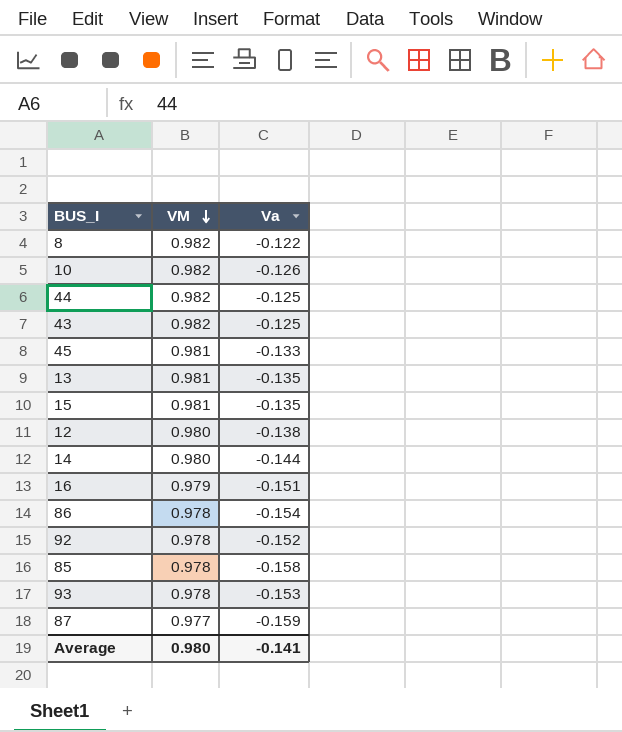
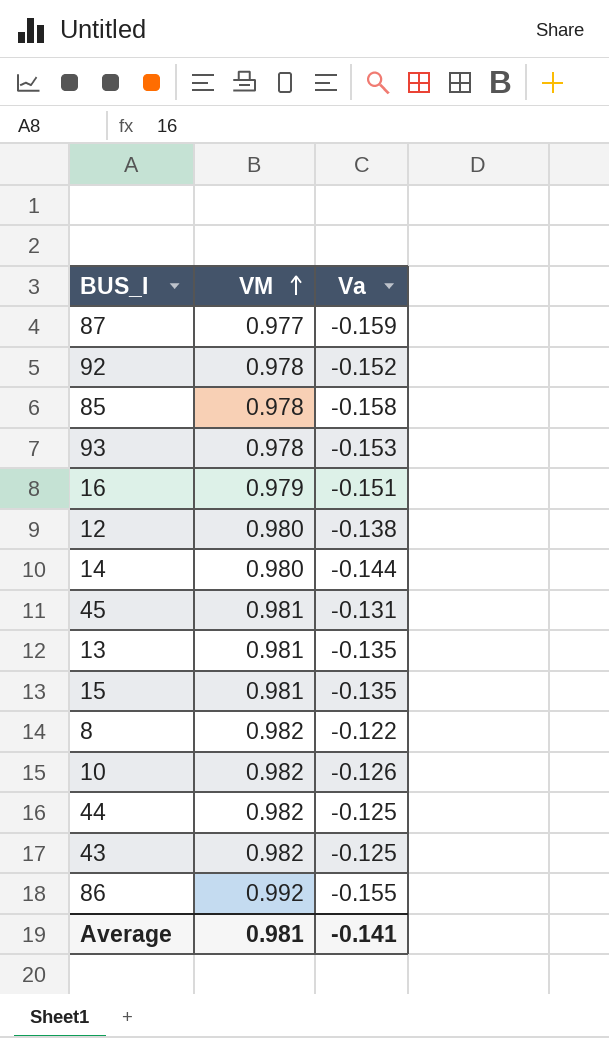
row order: VM descending -> VM ascending
45 | Va: -0.133 -> -0.131
86 | VM: 0.978 -> 0.992
86 | Va: -0.154 -> -0.155
Average | VM: 0.980 -> 0.981

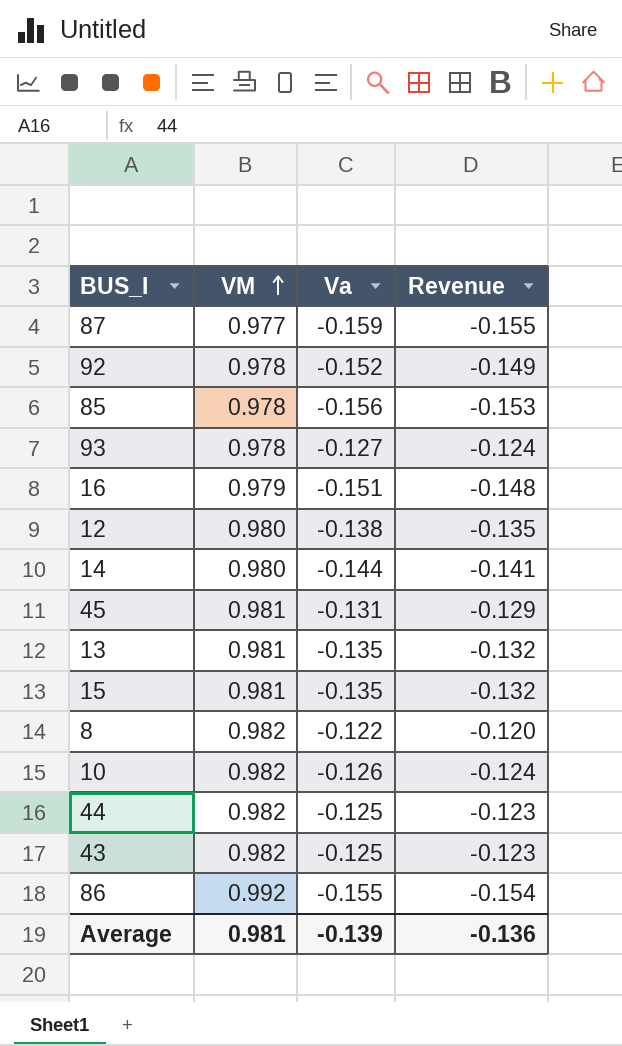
column Revenue | formula: none -> [VM] * [Va]
85 | Va: -0.158 -> -0.156
93 | Va: -0.153 -> -0.127
Average | Va: -0.141 -> -0.139

